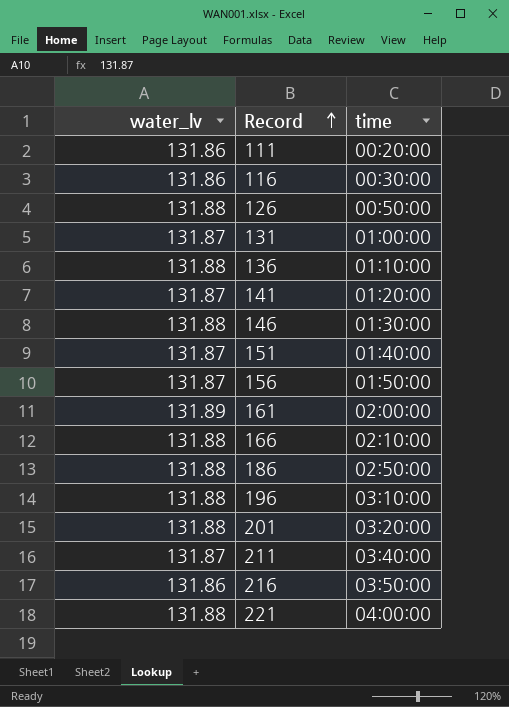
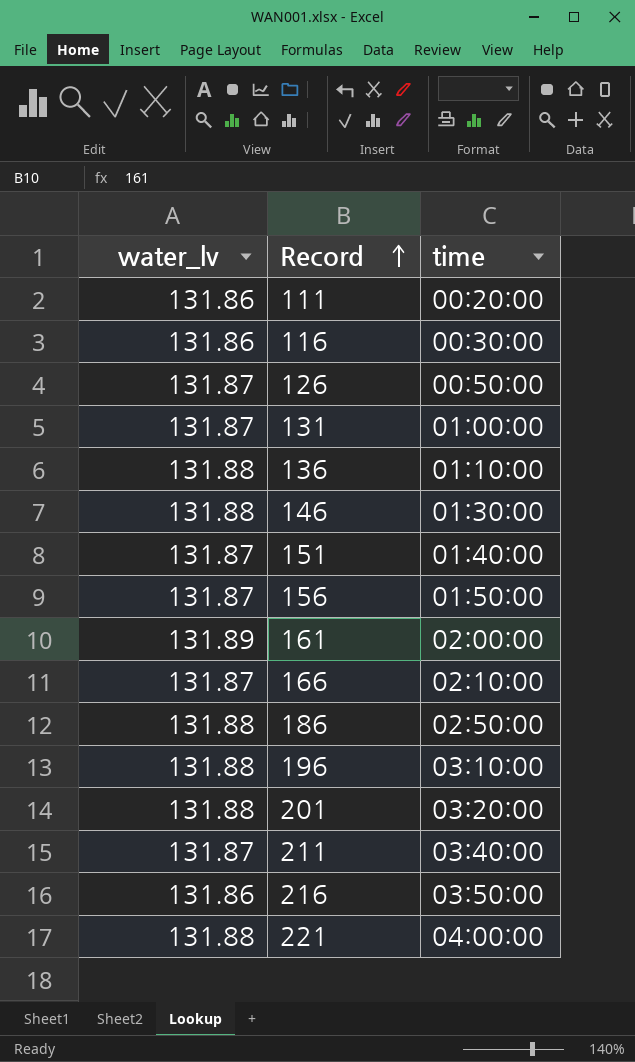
row 141: 131.87 | 01:20:00 -> none
126 | water_lv: 131.88 -> 131.87
166 | water_lv: 131.88 -> 131.87

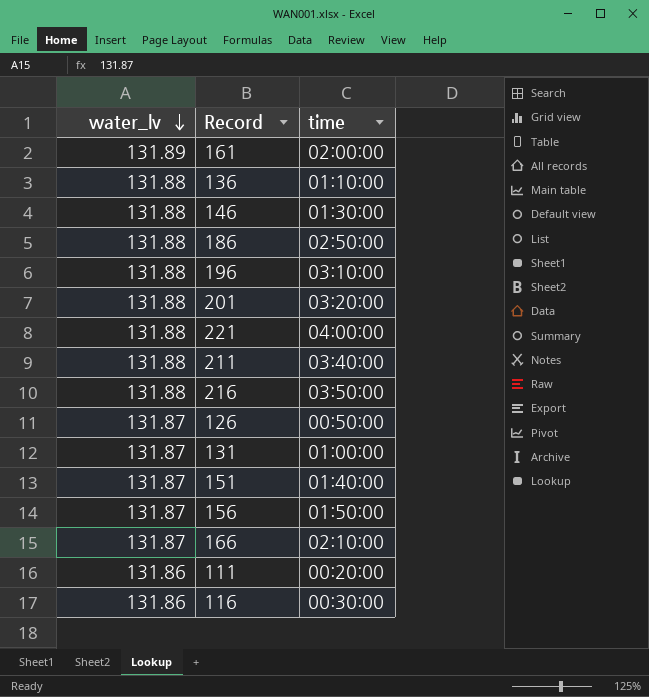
row order: Record ascending -> water_lv descending
211 | water_lv: 131.87 -> 131.88
216 | water_lv: 131.86 -> 131.88

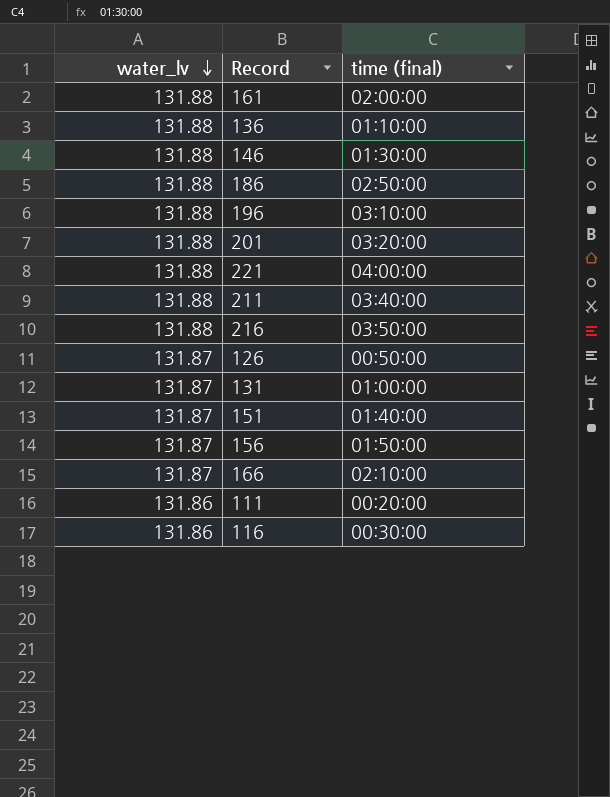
column name: time -> time (final)
161 | water_lv: 131.89 -> 131.88

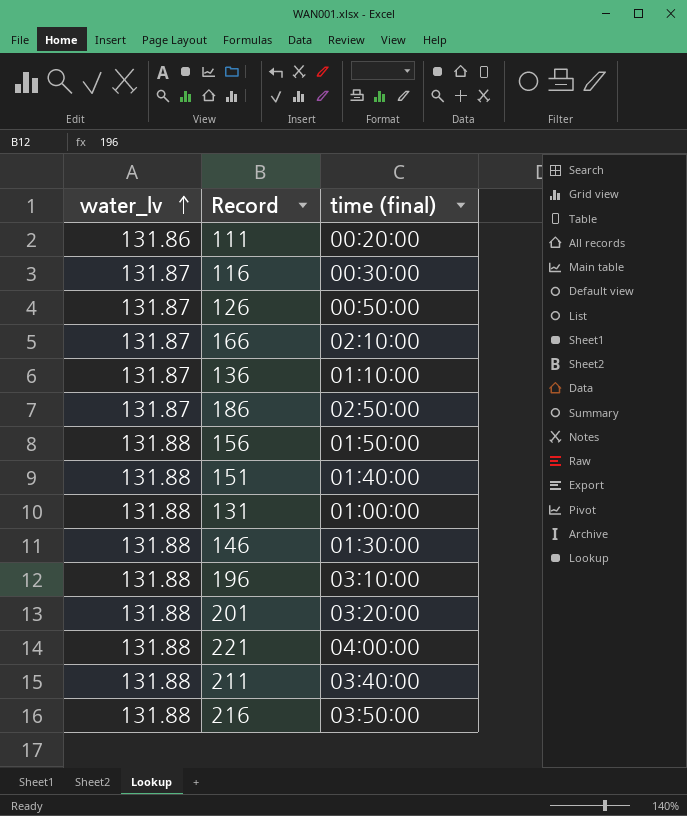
row order: water_lv descending -> water_lv ascending
row 161: 131.88 | 02:00:00 -> none
116 | water_lv: 131.86 -> 131.87
136 | water_lv: 131.88 -> 131.87
186 | water_lv: 131.88 -> 131.87
156 | water_lv: 131.87 -> 131.88
151 | water_lv: 131.87 -> 131.88
131 | water_lv: 131.87 -> 131.88

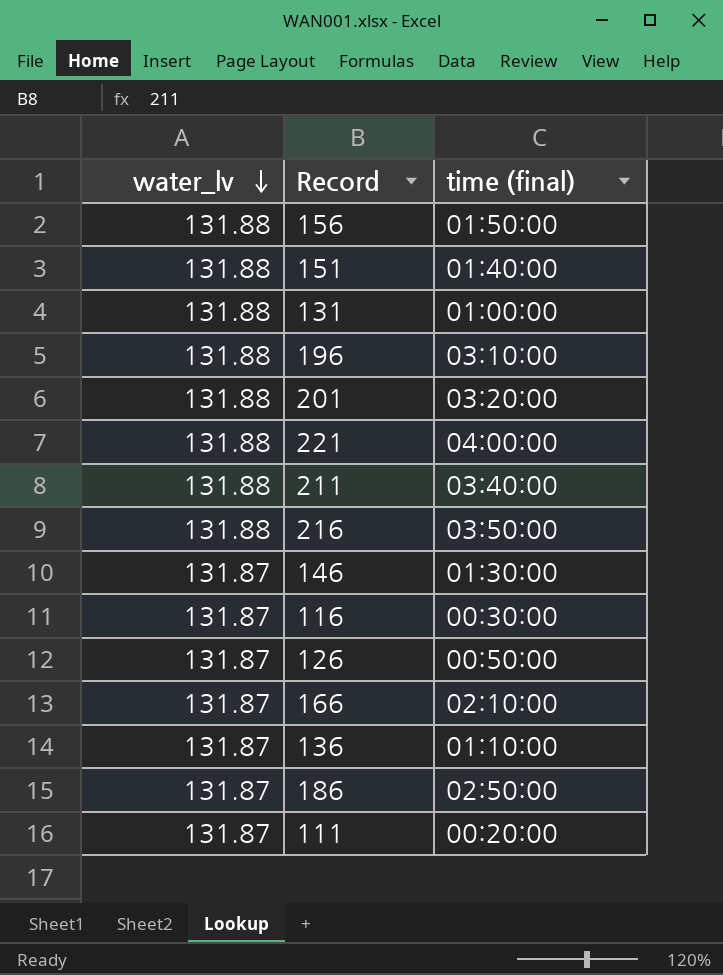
row order: water_lv ascending -> water_lv descending
146 | water_lv: 131.88 -> 131.87
111 | water_lv: 131.86 -> 131.87

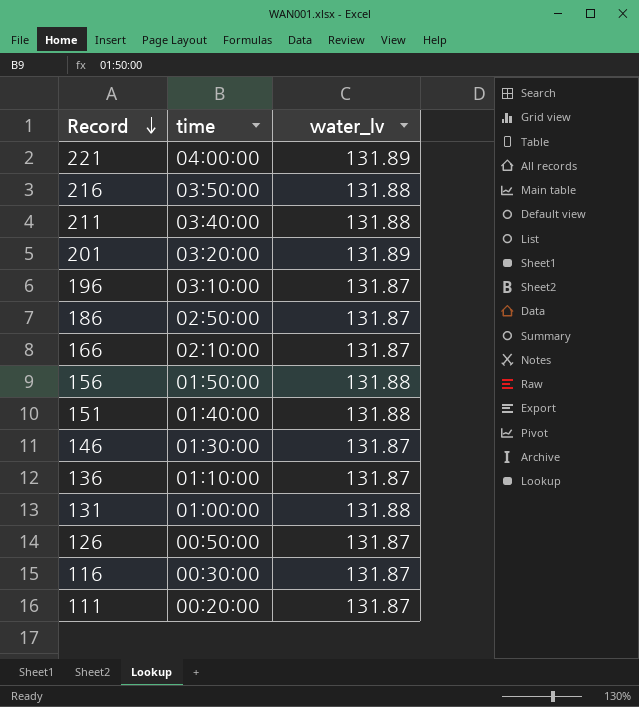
row order: water_lv descending -> Record descending
column name: time (final) -> time
column water_lv | position: 1 -> 3
221 | water_lv: 131.88 -> 131.89
201 | water_lv: 131.88 -> 131.89
196 | water_lv: 131.88 -> 131.87

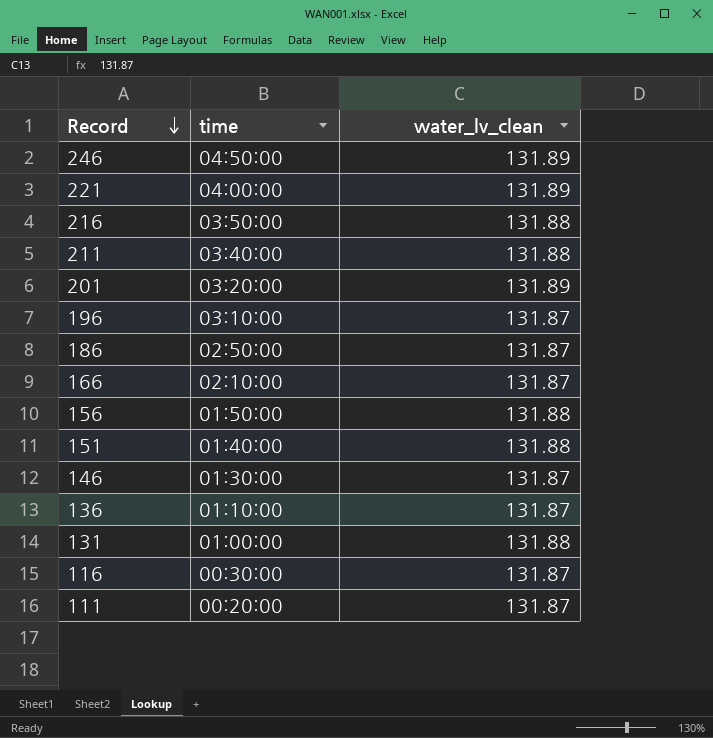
column name: water_lv -> water_lv_clean
row 126: 00:50:00 | 131.87 -> none
row 246: none -> 04:50:00 | 131.89

